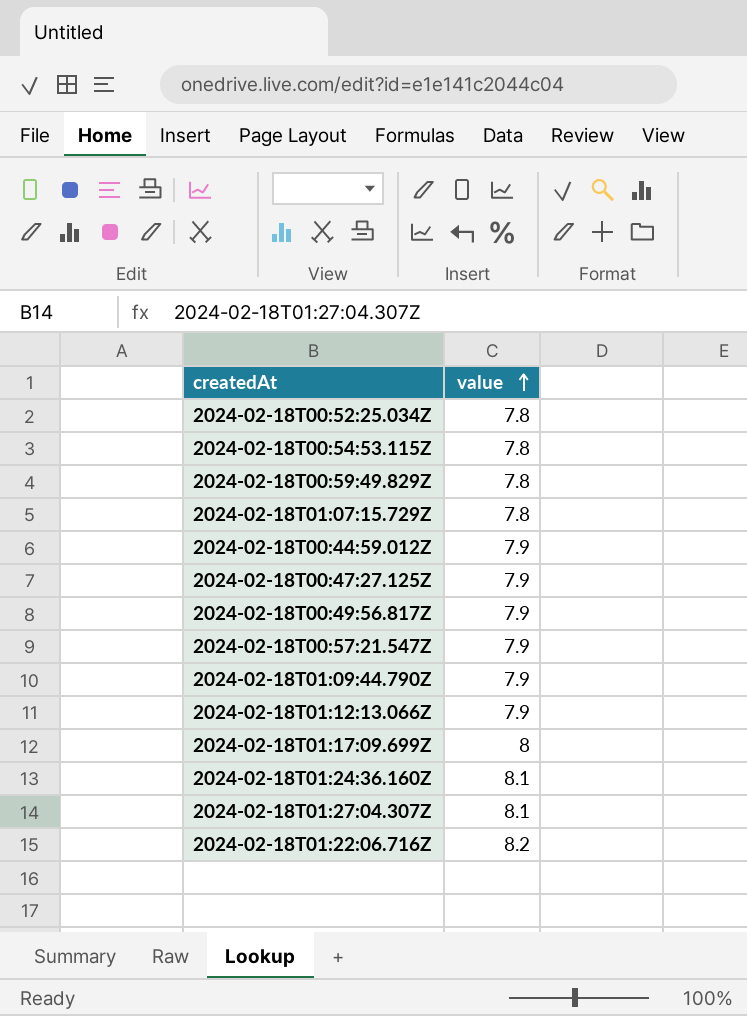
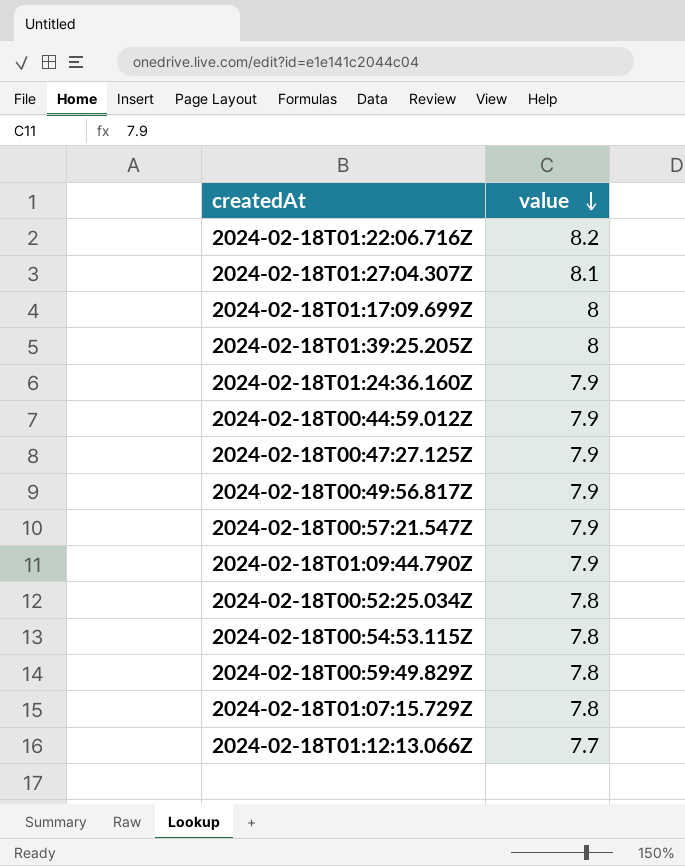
row order: value ascending -> value descending
row 2024-02-18T01:39:25.205Z: none -> 8
2024-02-18T01:24:36.160Z | value: 8.1 -> 7.9
2024-02-18T01:12:13.066Z | value: 7.9 -> 7.7

